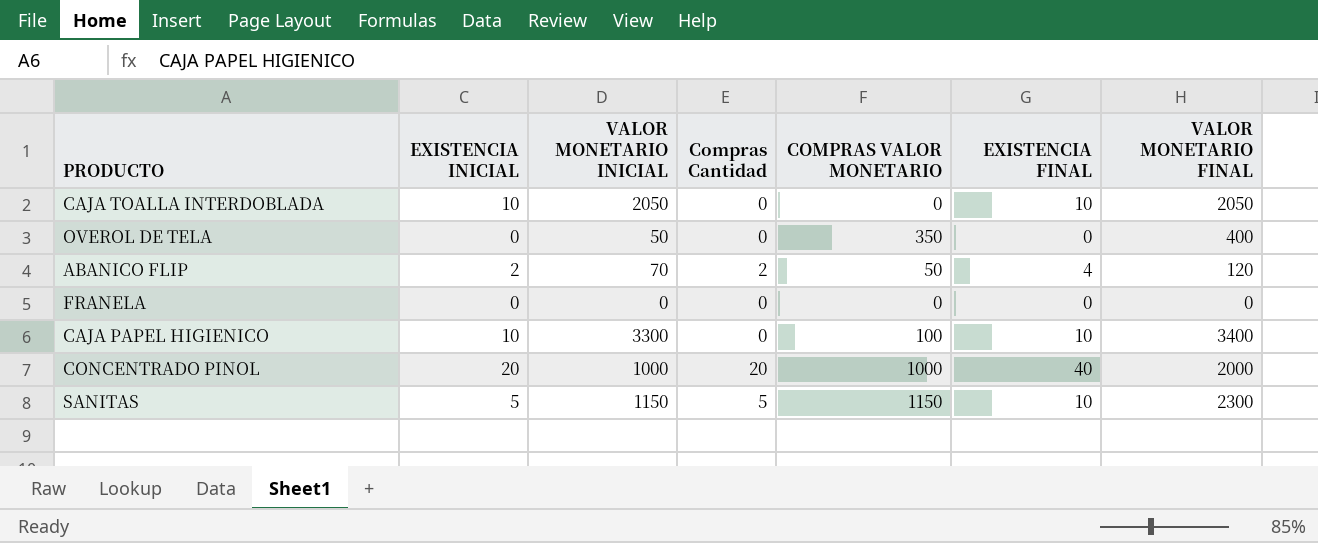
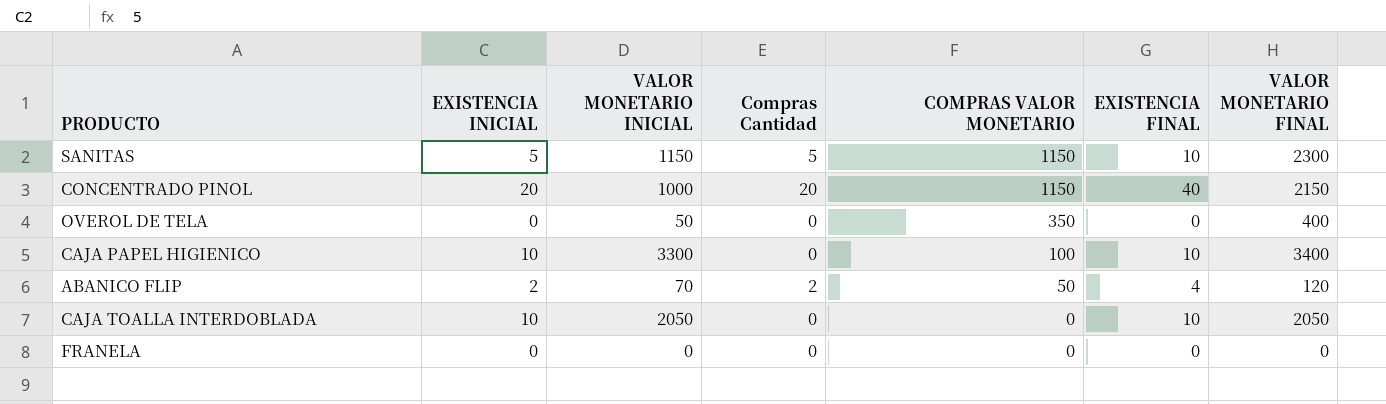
row order: none -> COMPRAS VALOR MONETARIO descending
CONCENTRADO PINOL | COMPRAS VALOR MONETARIO: 1000 -> 1150
CONCENTRADO PINOL | VALOR MONETARIO FINAL: 2000 -> 2150

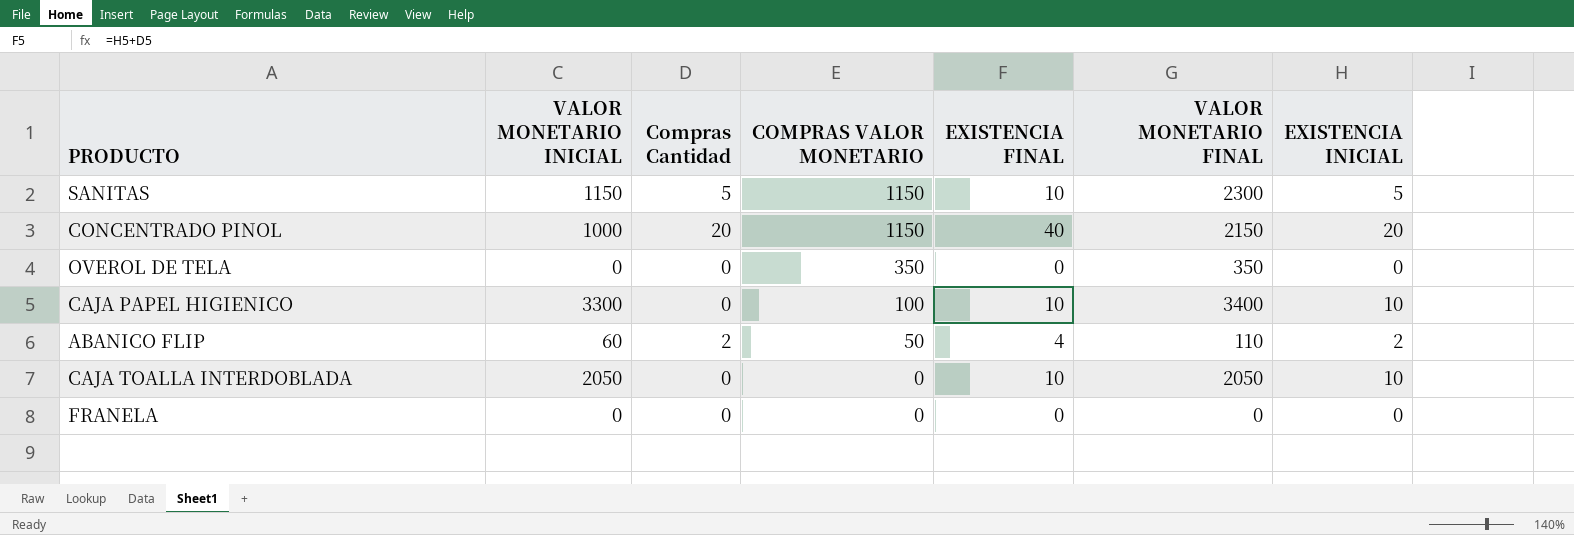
column EXISTENCIA INICIAL | position: 2 -> 7
OVEROL DE TELA | VALOR MONETARIO INICIAL: 50 -> 0
OVEROL DE TELA | VALOR MONETARIO FINAL: 400 -> 350
ABANICO FLIP | VALOR MONETARIO INICIAL: 70 -> 60
ABANICO FLIP | VALOR MONETARIO FINAL: 120 -> 110

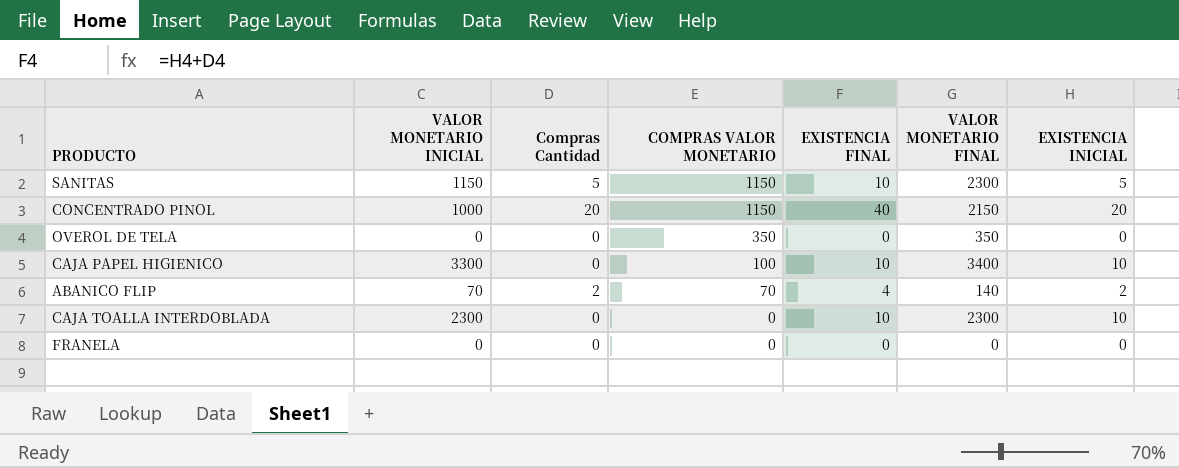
ABANICO FLIP | VALOR MONETARIO INICIAL: 60 -> 70
ABANICO FLIP | COMPRAS VALOR MONETARIO: 50 -> 70
ABANICO FLIP | VALOR MONETARIO FINAL: 110 -> 140
CAJA TOALLA INTERDOBLADA | VALOR MONETARIO INICIAL: 2050 -> 2300
CAJA TOALLA INTERDOBLADA | VALOR MONETARIO FINAL: 2050 -> 2300

